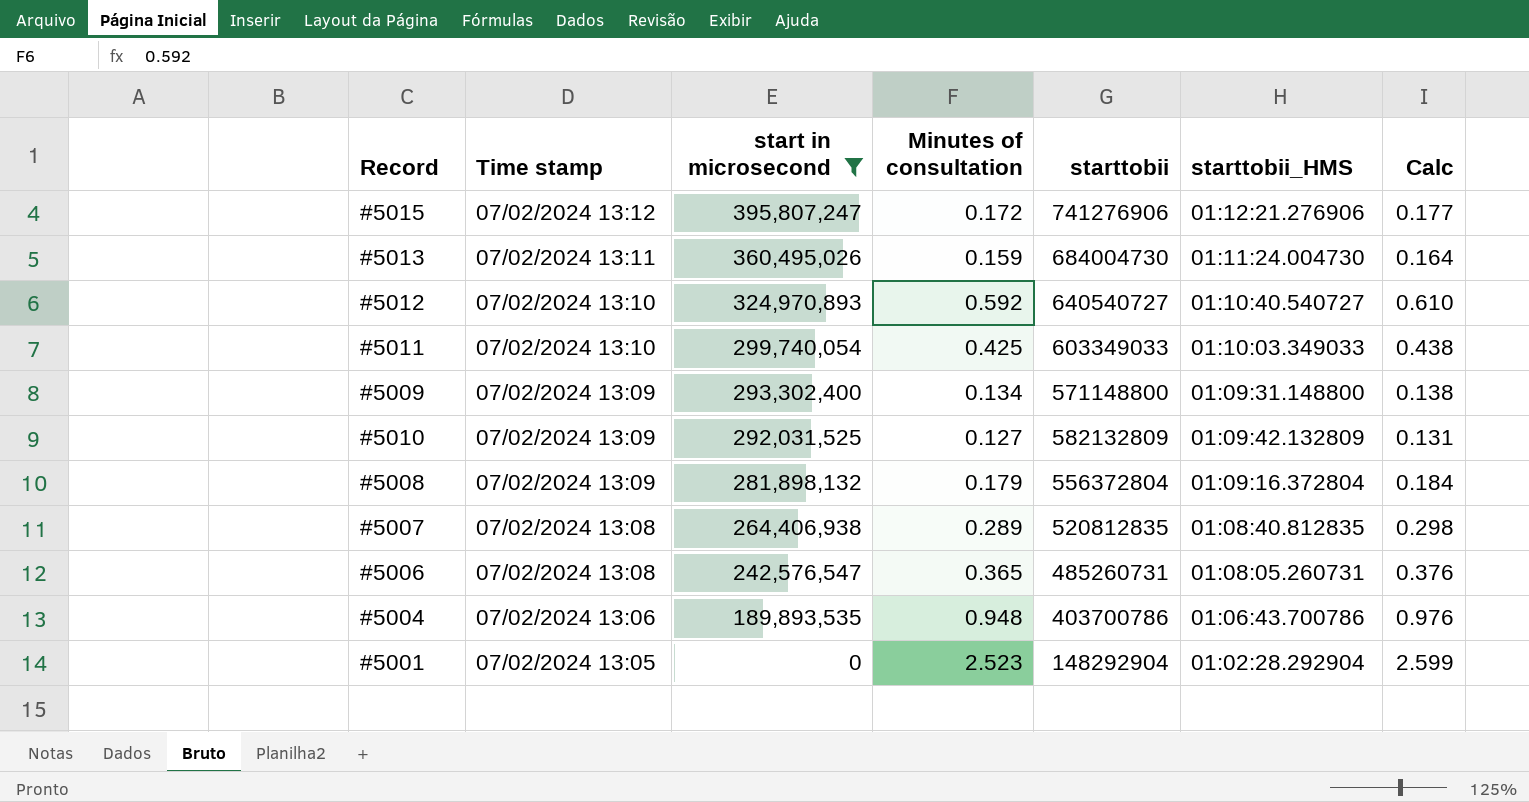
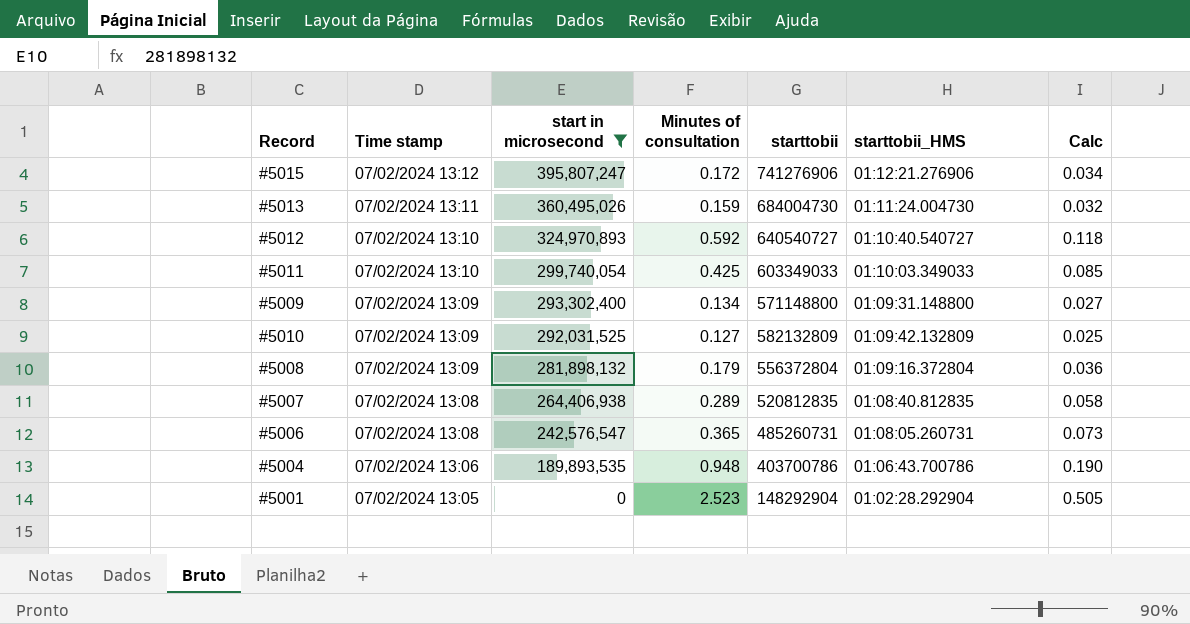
column Calc | formula: [Minutes of consultation] * 1.03 -> [Minutes of consultation] * 0.2

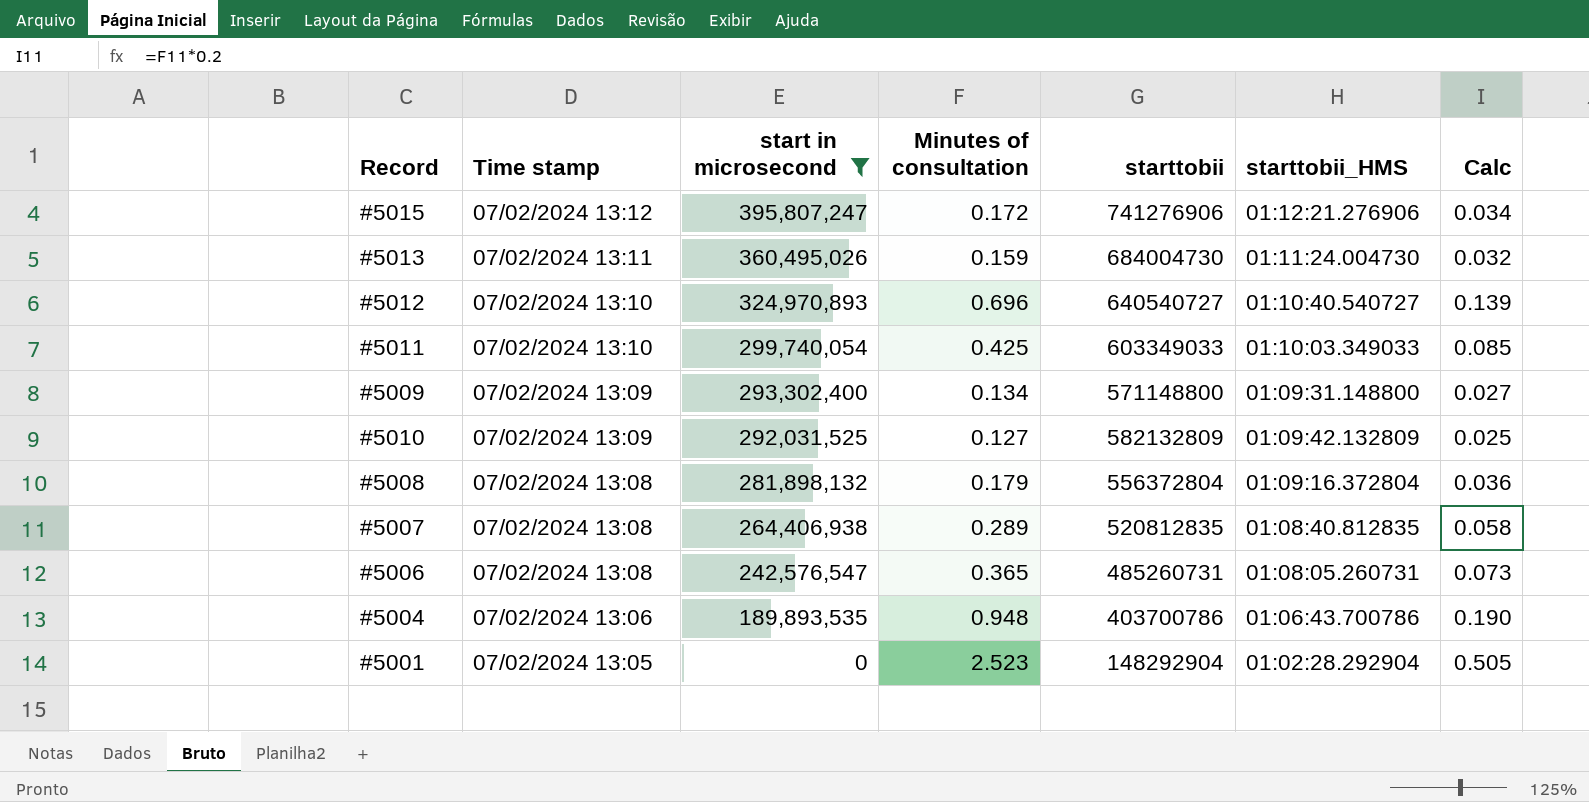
#5012 | Minutes of consultation: 0.592 -> 0.696
#5012 | Calc: 0.118 -> 0.139
#5008 | Time stamp: 07/02/2024 13:09 -> 07/02/2024 13:08

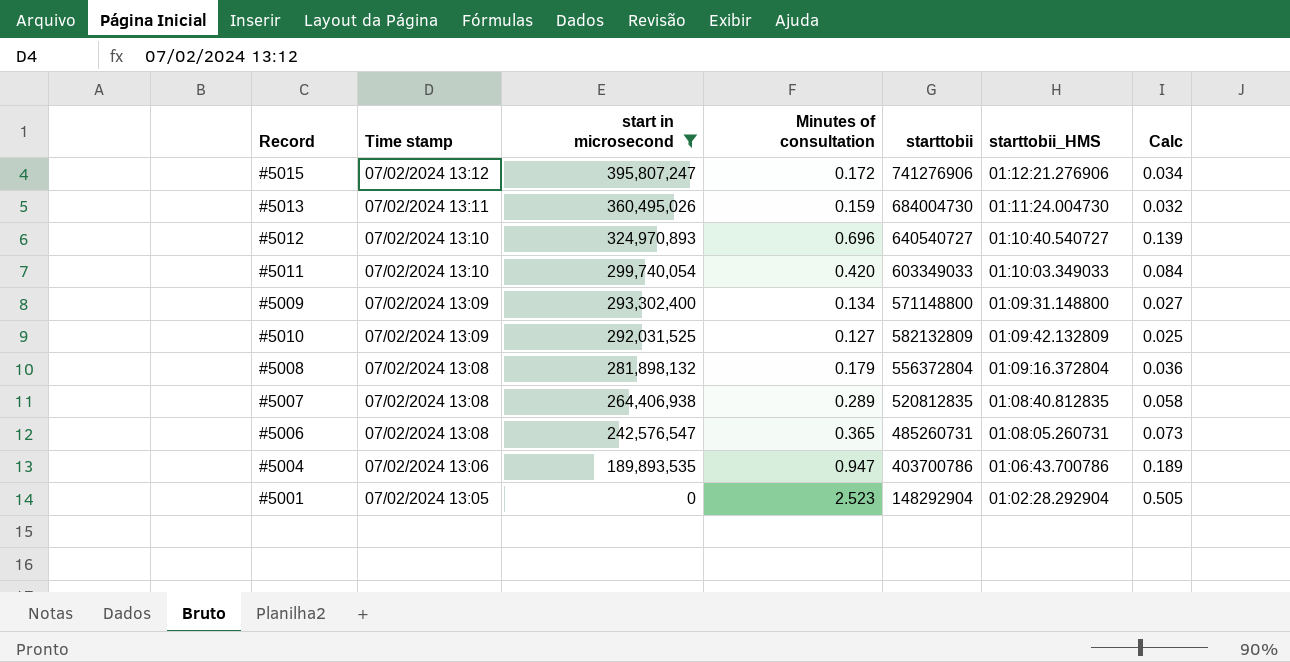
#5011 | Minutes of consultation: 0.425 -> 0.420
#5011 | Calc: 0.085 -> 0.084
#5004 | Minutes of consultation: 0.948 -> 0.947
#5004 | Calc: 0.190 -> 0.189

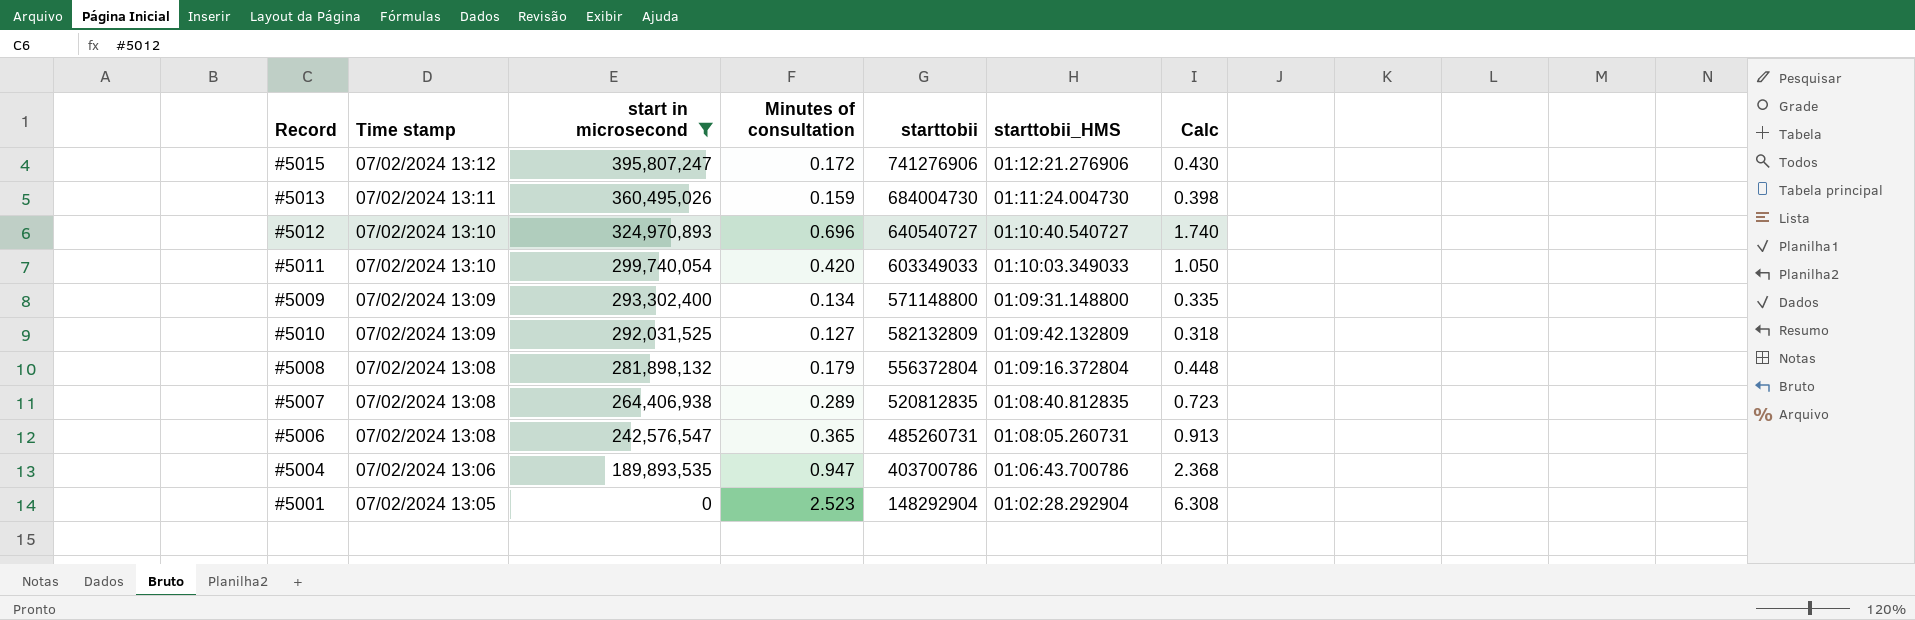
column Calc | formula: [Minutes of consultation] * 0.2 -> [Minutes of consultation] * 2.5

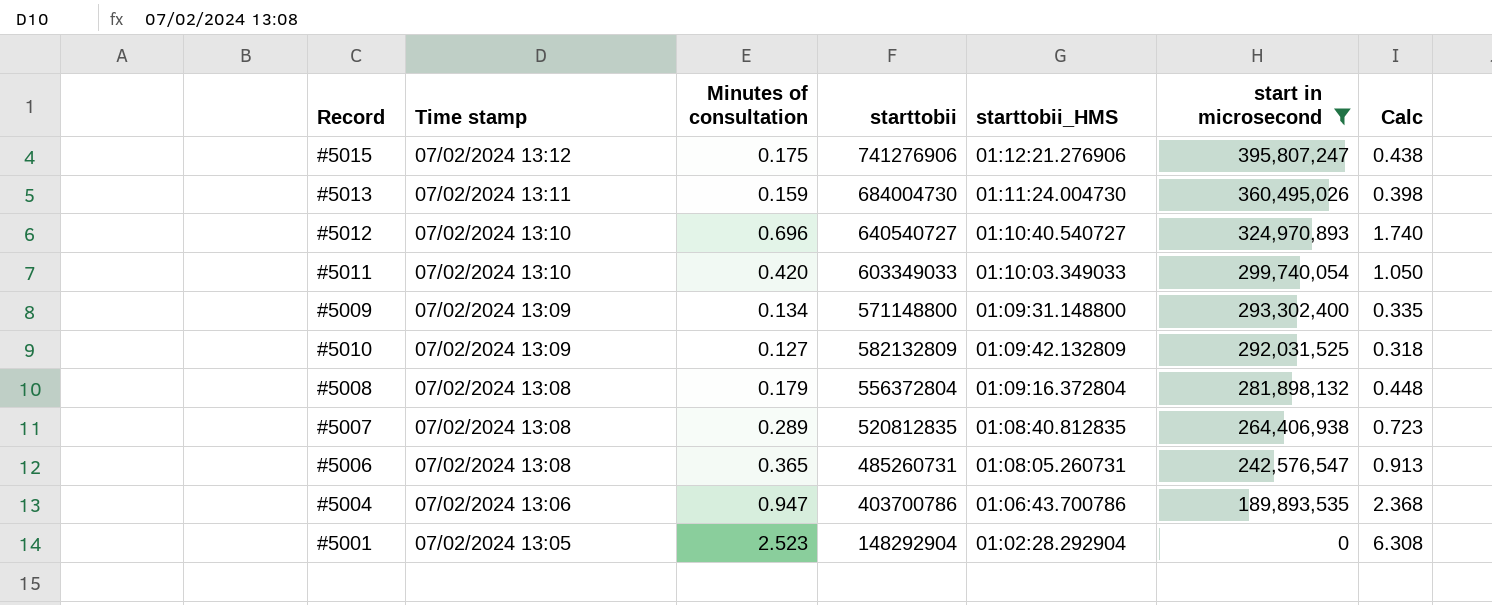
column start in microsecond | position: 3 -> 6
#5015 | Minutes of consultation: 0.172 -> 0.175
#5015 | Calc: 0.430 -> 0.438

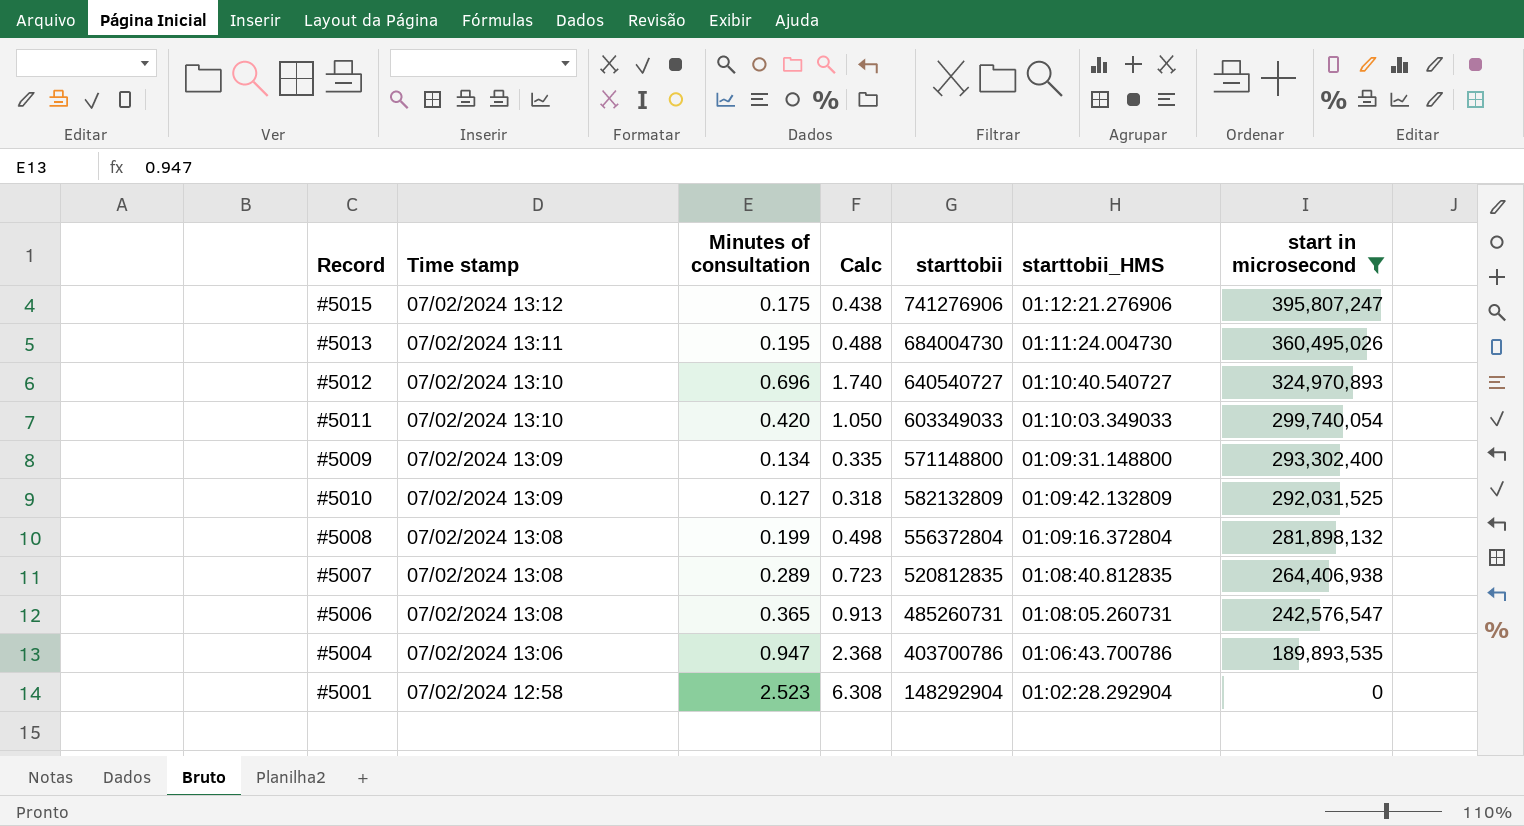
column Calc | position: 7 -> 4
#5013 | Minutes of consultation: 0.159 -> 0.195
#5013 | Calc: 0.398 -> 0.488
#5008 | Minutes of consultation: 0.179 -> 0.199
#5008 | Calc: 0.448 -> 0.498
#5001 | Time stamp: 07/02/2024 13:05 -> 07/02/2024 12:58

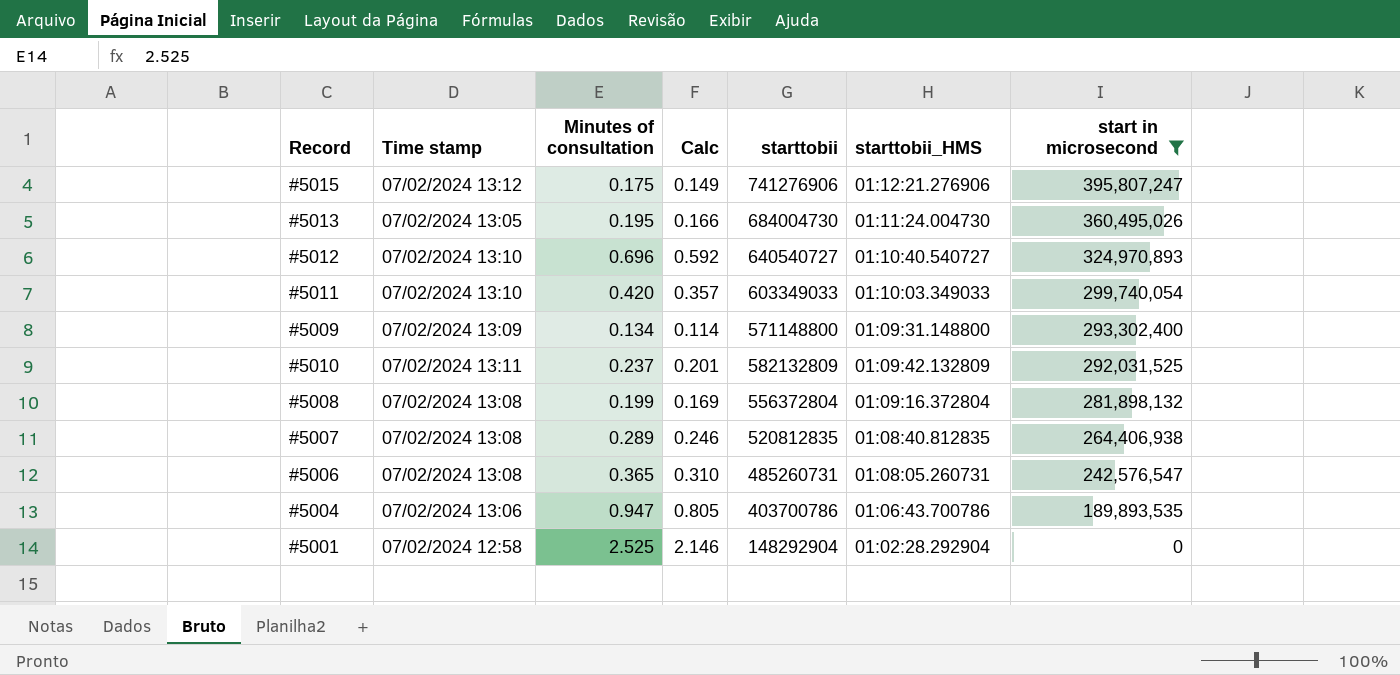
column Calc | formula: [Minutes of consultation] * 2.5 -> [Minutes of consultation] * 0.85
#5013 | Time stamp: 07/02/2024 13:11 -> 07/02/2024 13:05
#5010 | Time stamp: 07/02/2024 13:09 -> 07/02/2024 13:11
#5010 | Minutes of consultation: 0.127 -> 0.237
#5001 | Minutes of consultation: 2.523 -> 2.525

